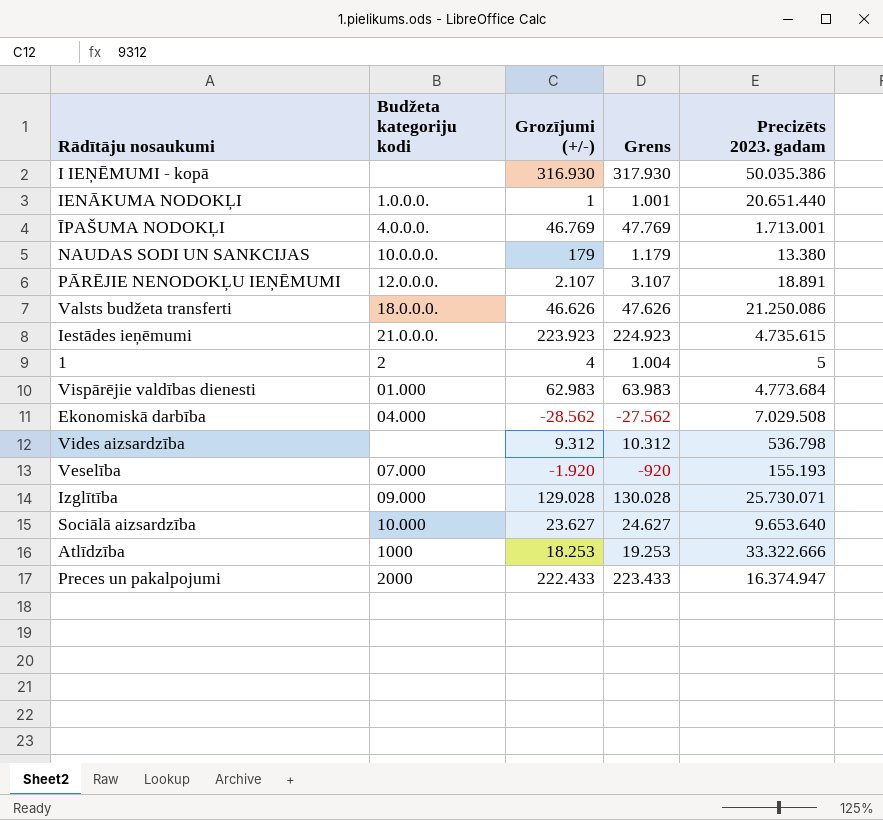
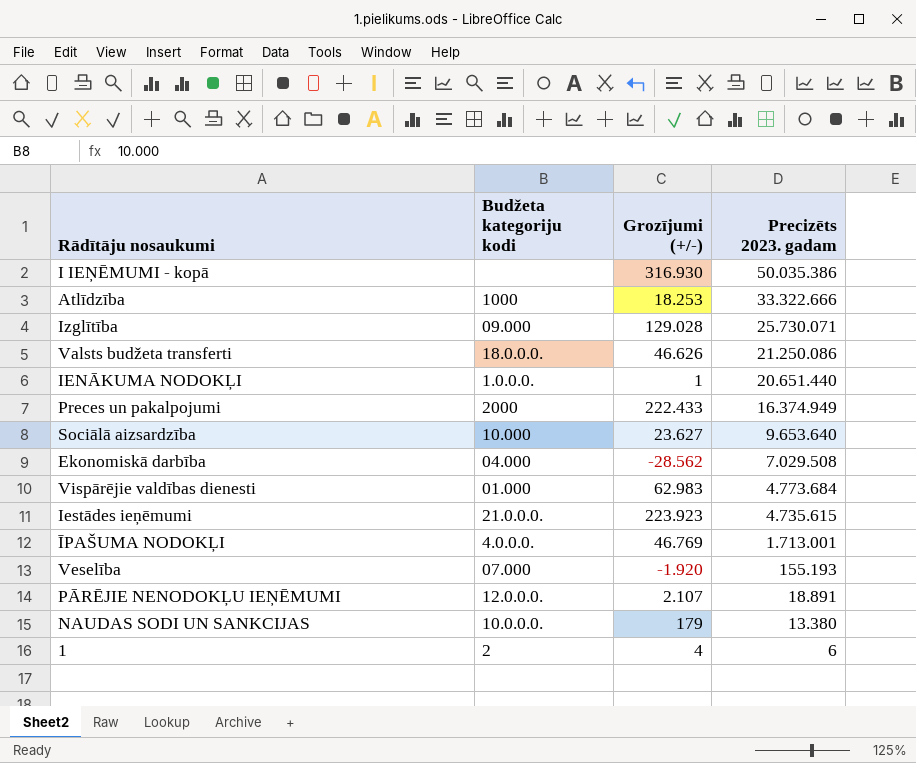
row order: none -> Precizēts 2023. gadam descending
column Grens | formula: [Grozījumi (+/-)] + 1000 -> none
row Vides aizsardzība: none | 9.312 | 10.312 | 536.798 -> none
Preces un pakalpojumi | Precizēts 2023. gadam: 16.374.947 -> 16.374.949
1 | Precizēts 2023. gadam: 5 -> 6

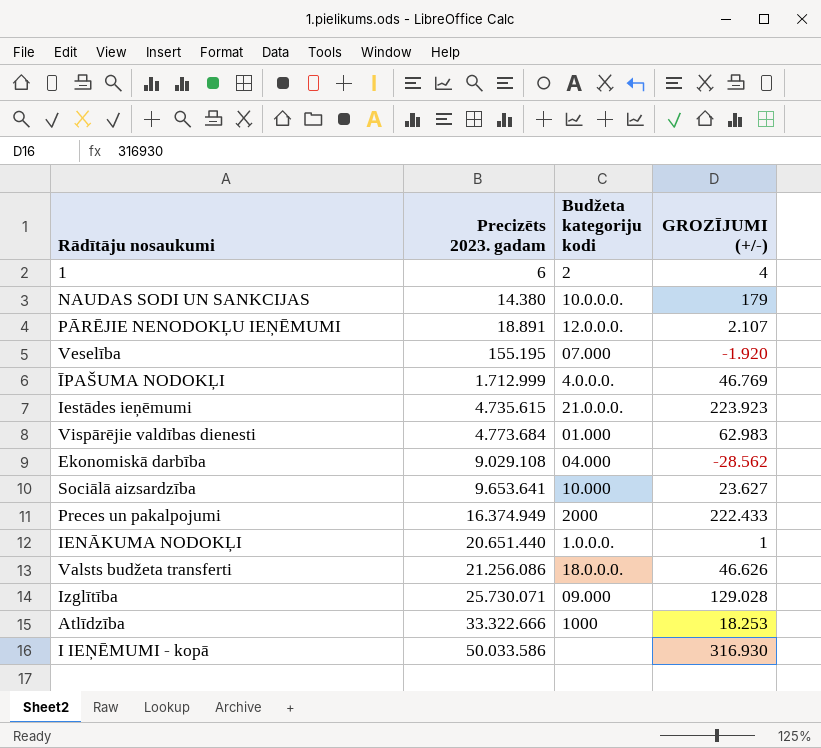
row order: Precizēts 2023. gadam descending -> Precizēts 2023. gadam ascending
column Precizēts 2023. gadam | position: 4 -> 2
column name: Grozījumi (+/-) -> GROZĪJUMI (+/-)
NAUDAS SODI UN SANKCIJAS | Precizēts 2023. gadam: 13.380 -> 14.380
Veselība | Precizēts 2023. gadam: 155.193 -> 155.195
ĪPAŠUMA NODOKĻI | Precizēts 2023. gadam: 1.713.001 -> 1.712.999
Ekonomiskā darbība | Precizēts 2023. gadam: 7.029.508 -> 9.029.108
Sociālā aizsardzība | Precizēts 2023. gadam: 9.653.640 -> 9.653.641
Valsts budžeta transferti | Precizēts 2023. gadam: 21.250.086 -> 21.256.086
I IEŅĒMUMI - kopā | Precizēts 2023. gadam: 50.035.386 -> 50.033.586

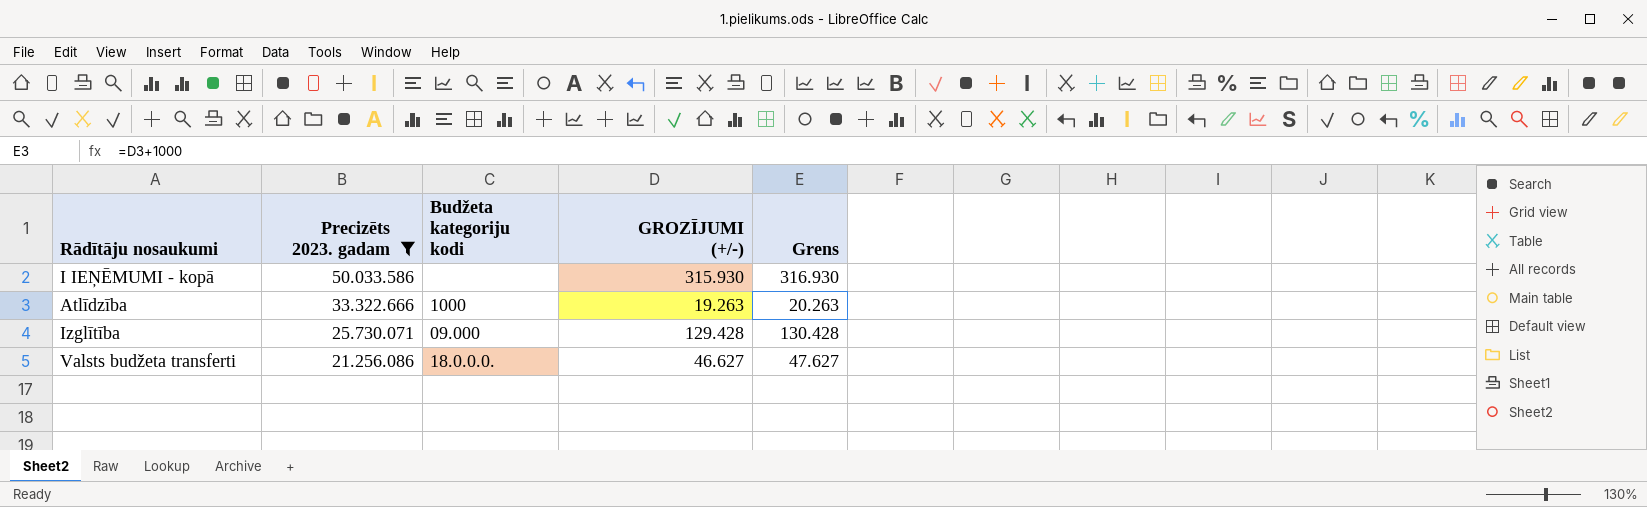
filter: none -> Precizēts 2023. gadam >= 21.256.086
row order: Precizēts 2023. gadam ascending -> Precizēts 2023. gadam descending
column Grens | formula: none -> [GROZĪJUMI (+/-)] + 1000
I IEŅĒMUMI - kopā | GROZĪJUMI (+/-): 316.930 -> 315.930
Atlīdzība | GROZĪJUMI (+/-): 18.253 -> 19.263
Izglītība | GROZĪJUMI (+/-): 129.028 -> 129.428
Valsts budžeta transferti | GROZĪJUMI (+/-): 46.626 -> 46.627

